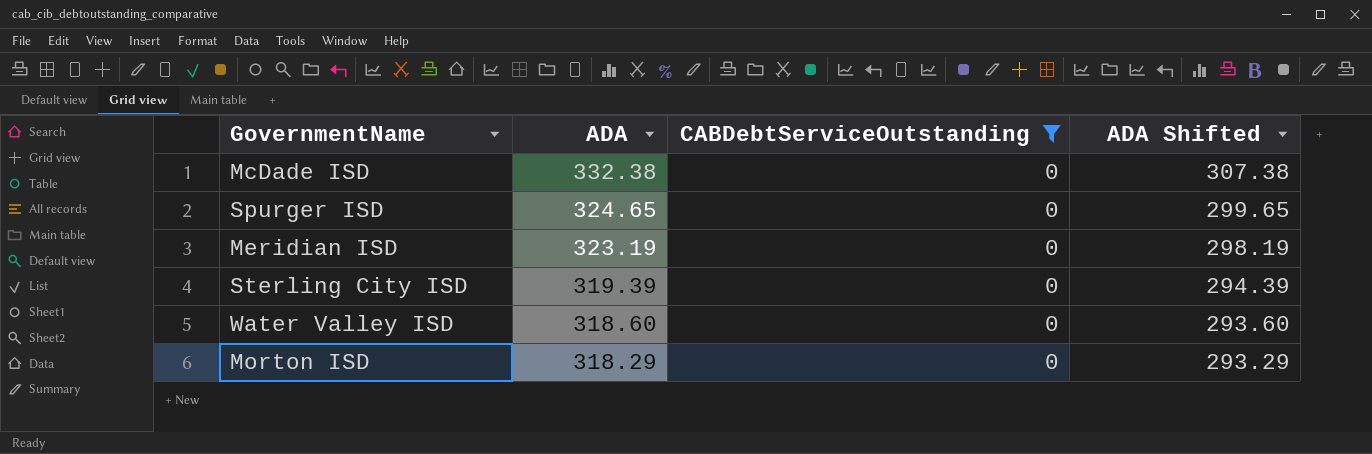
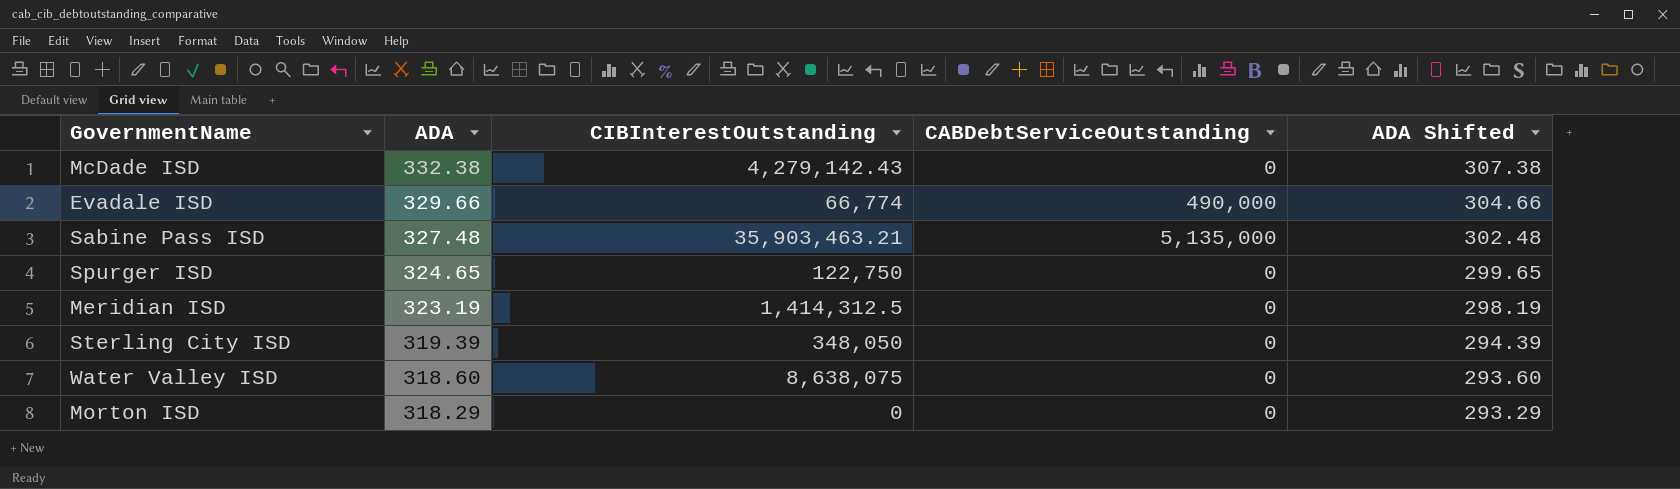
filter: CABDebtServiceOutstanding = 0 -> none
column CIBInterestOutstanding | position: none -> 3

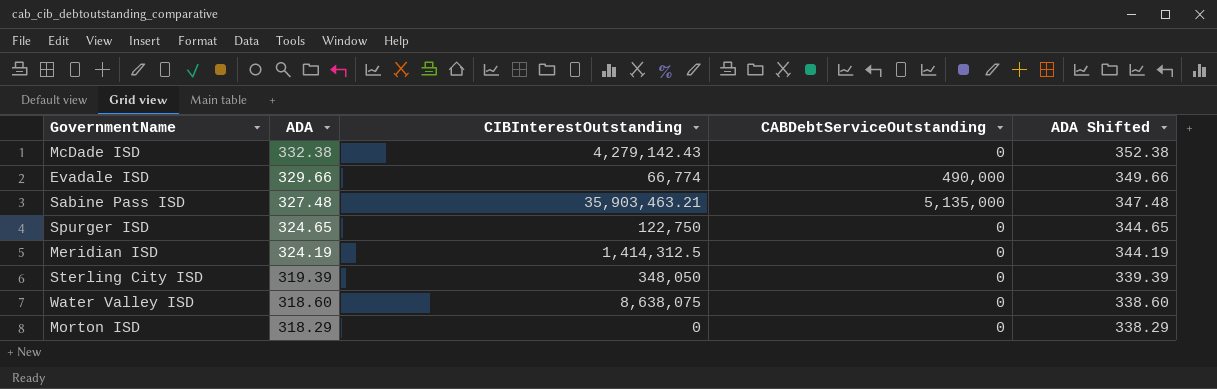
column ADA Shifted | formula: [ADA] - 25 -> [ADA] + 20
Meridian ISD | ADA: 323.19 -> 324.19

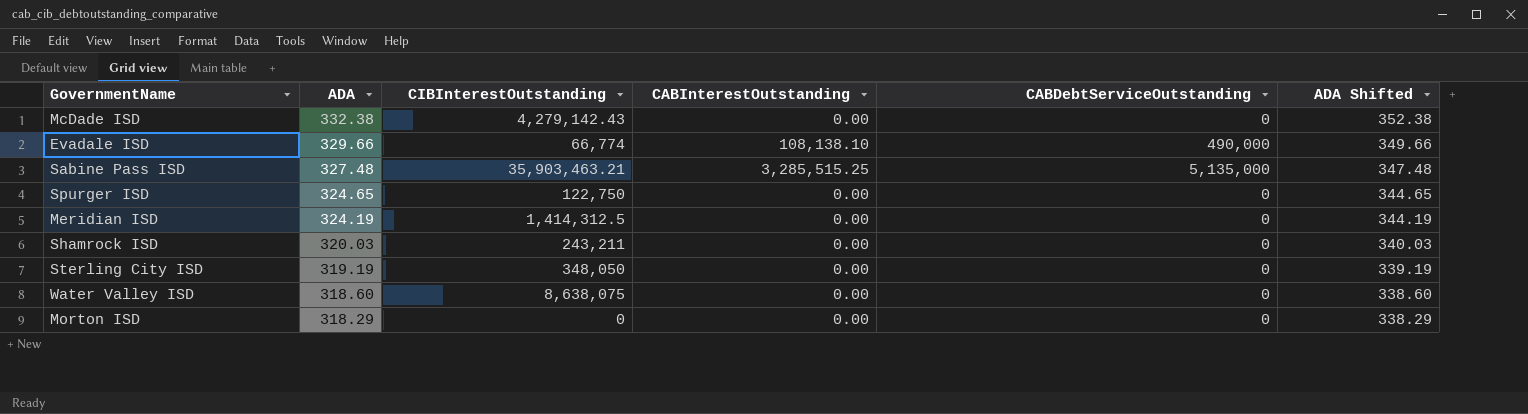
column CABInterestOutstanding | position: none -> 4
row Shamrock ISD: none -> 320.03 | 243,211 | 0.00 | 0 | 340.03
Sterling City ISD | ADA: 319.39 -> 319.19
Sterling City ISD | ADA Shifted: 339.39 -> 339.19

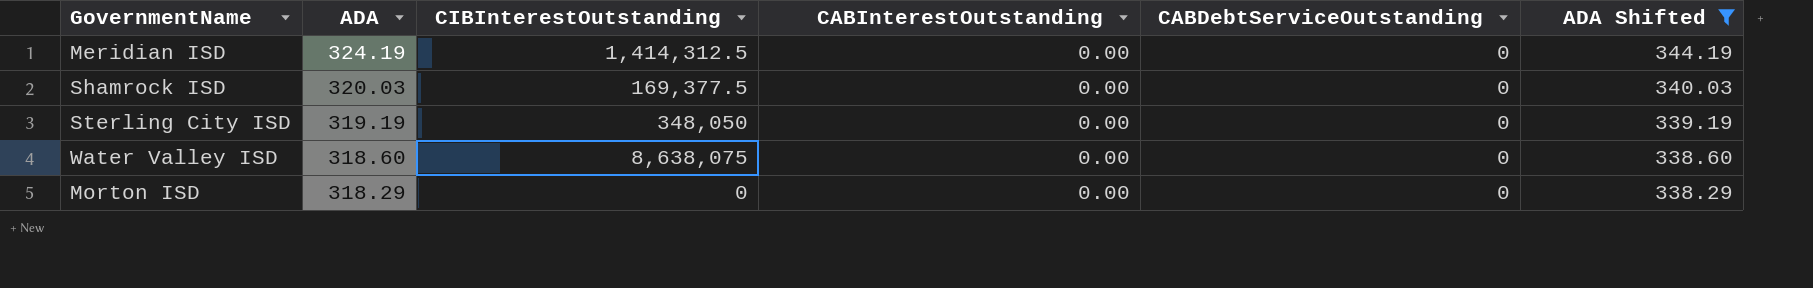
filter: none -> ADA Shifted <= 344.19
Shamrock ISD | CIBInterestOutstanding: 243,211 -> 169,377.5

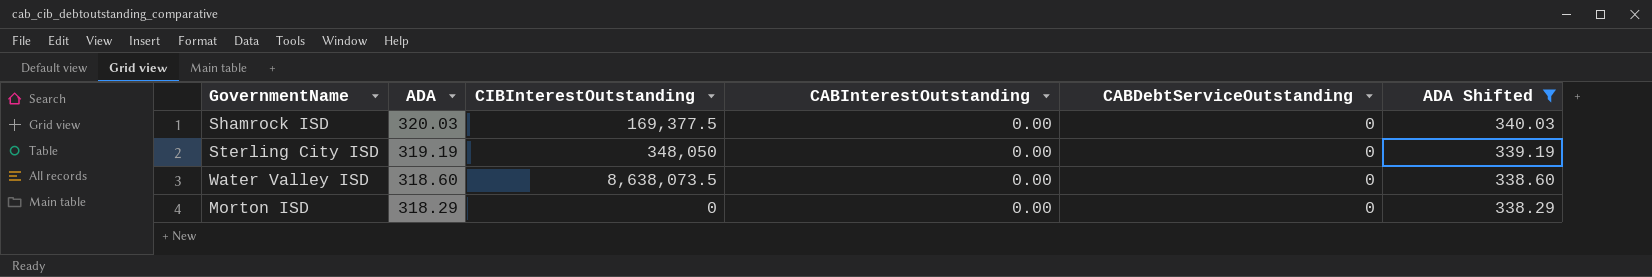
row Meridian ISD: 324.19 | 1,414,312.5 | 0.00 | 0 | 344.19 -> none
Water Valley ISD | CIBInterestOutstanding: 8,638,075 -> 8,638,073.5

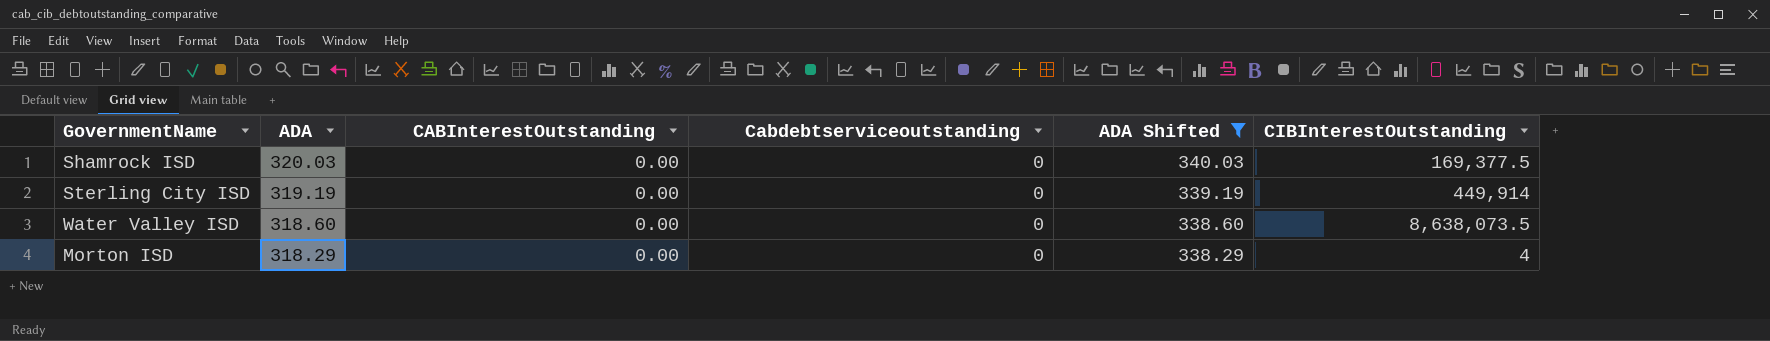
column name: CABDebtServiceOutstanding -> Cabdebtserviceoutstanding
column CIBInterestOutstanding | position: 3 -> 6
Sterling City ISD | CIBInterestOutstanding: 348,050 -> 449,914
Morton ISD | CIBInterestOutstanding: 0 -> 4

